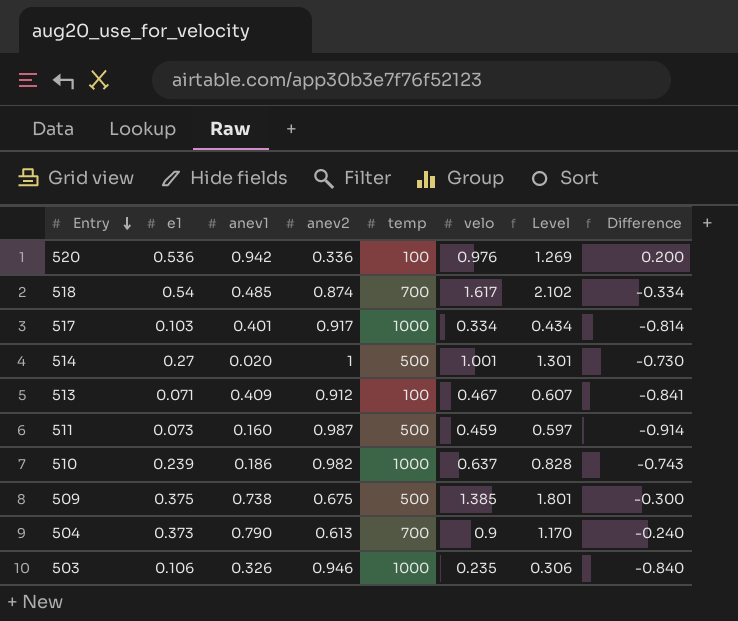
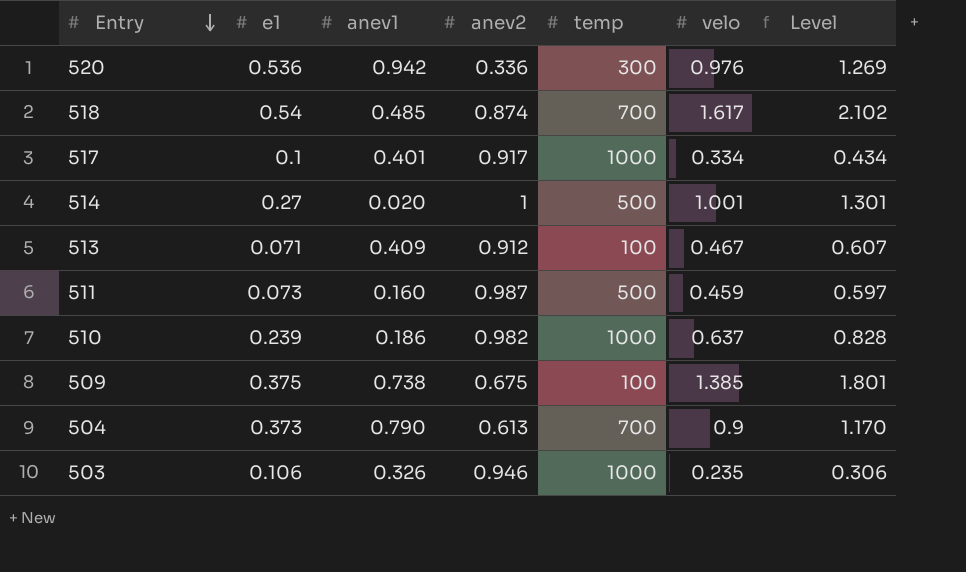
column Difference | formula: [e1] - [anev2] -> none
520 | temp: 100 -> 300
517 | e1: 0.103 -> 0.1
509 | temp: 500 -> 100

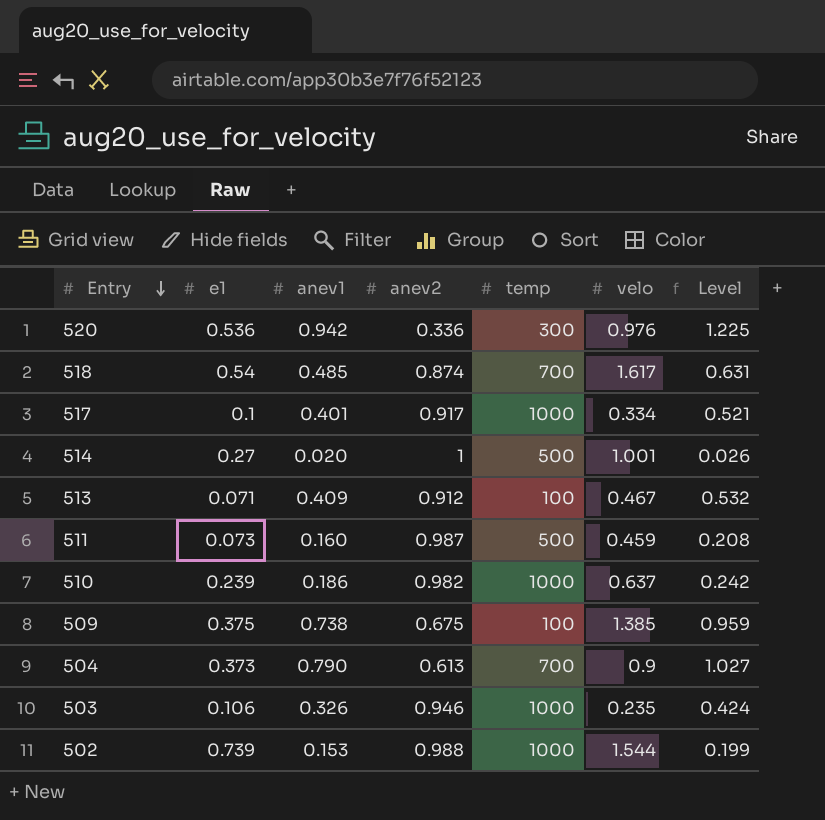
column Level | formula: [velo] * 1.3 -> [anev1] * 1.3
row 502: none -> 0.739 | 0.153 | 0.988 | 1000 | 1.544 | 0.199

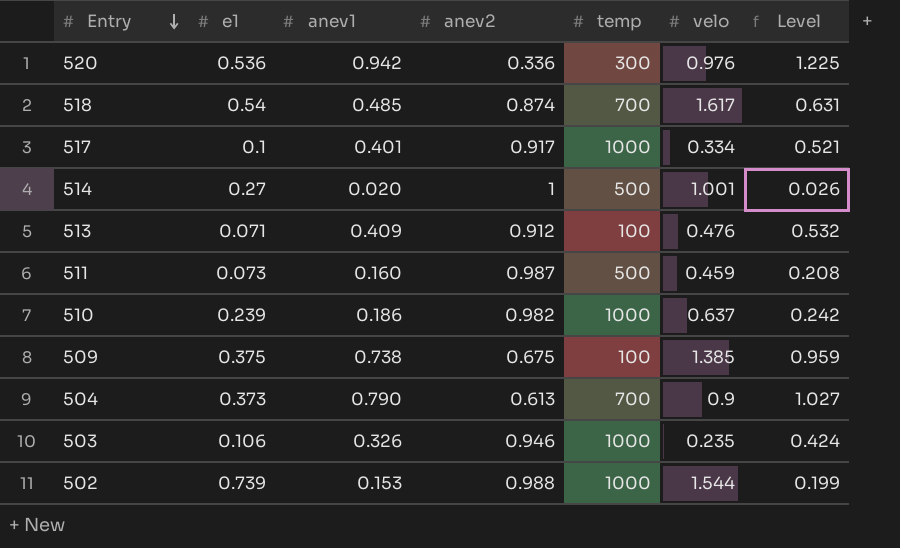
513 | velo: 0.467 -> 0.476

